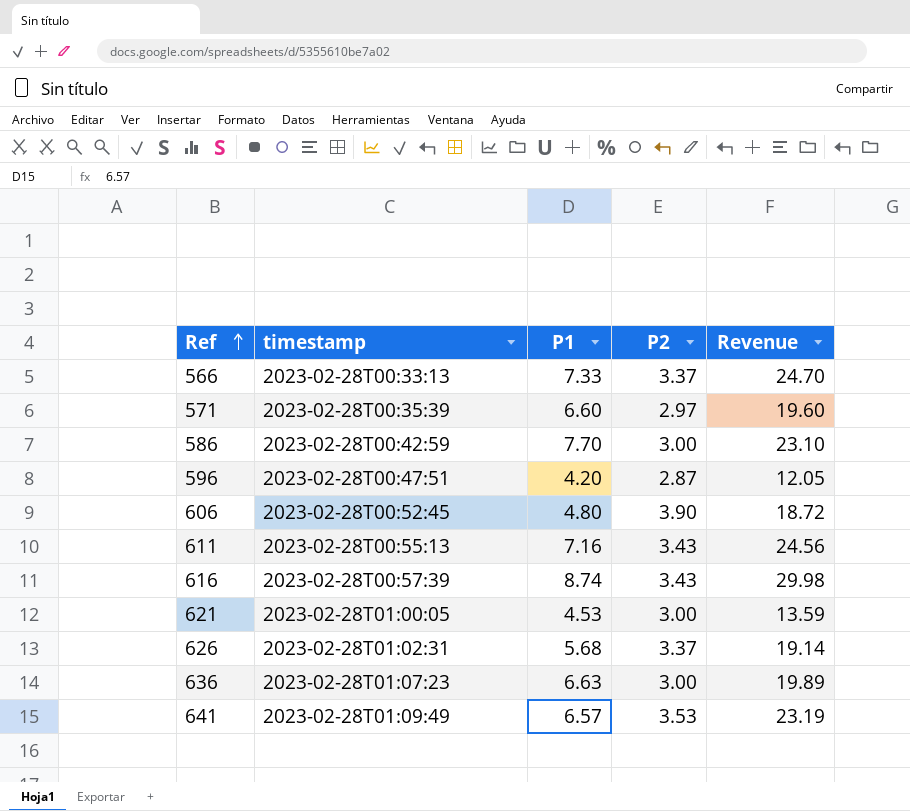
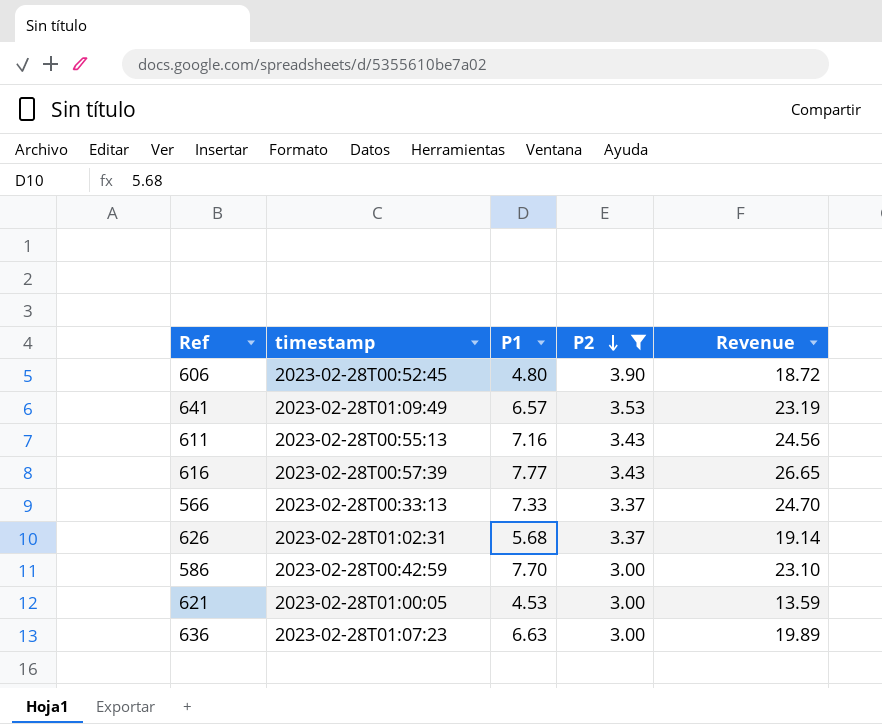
filter: none -> P2 >= 3.00
row order: Ref ascending -> P2 descending
616 | P1: 8.74 -> 7.77
616 | Revenue: 29.98 -> 26.65

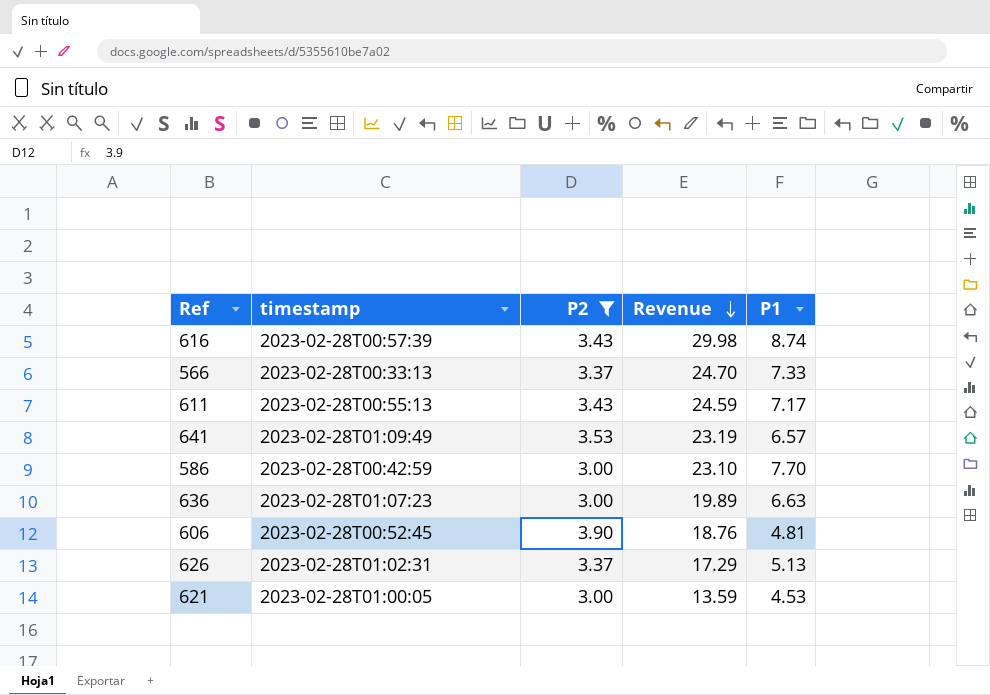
row order: P2 descending -> Revenue descending
column P1 | position: 3 -> 5
616 | Revenue: 26.65 -> 29.98
616 | P1: 7.77 -> 8.74
611 | Revenue: 24.56 -> 24.59
611 | P1: 7.16 -> 7.17
606 | Revenue: 18.72 -> 18.76
606 | P1: 4.80 -> 4.81
626 | Revenue: 19.14 -> 17.29
626 | P1: 5.68 -> 5.13

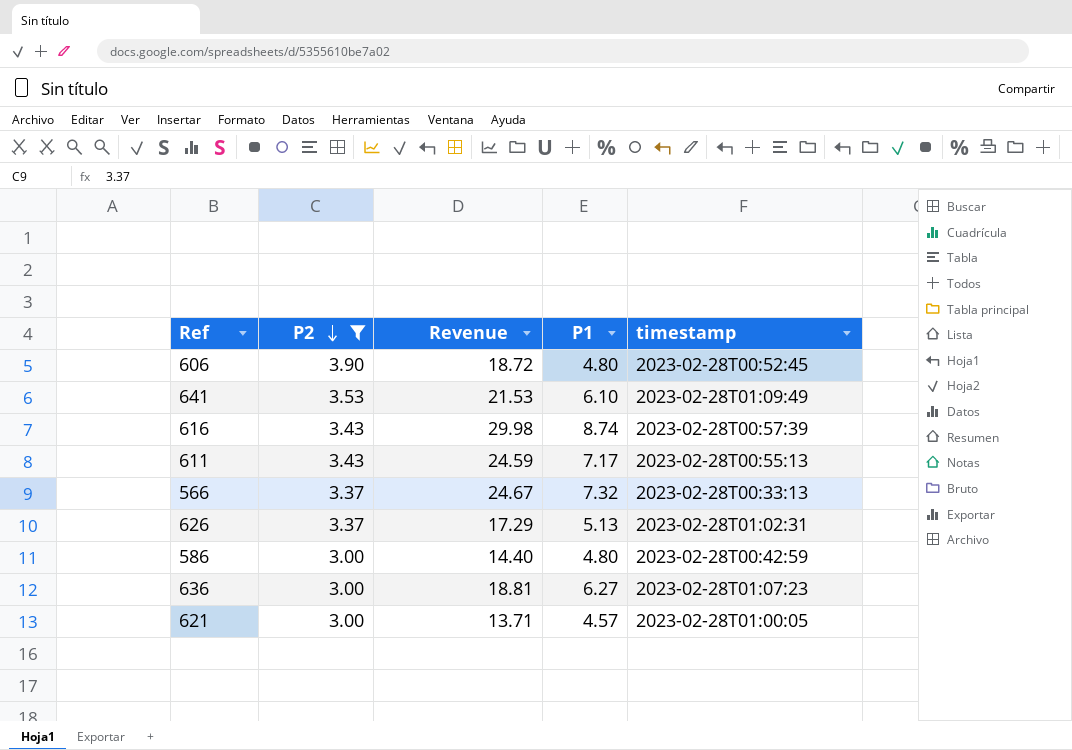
row order: Revenue descending -> P2 descending
column timestamp | position: 2 -> 5
606 | Revenue: 18.76 -> 18.72
606 | P1: 4.81 -> 4.80
641 | Revenue: 23.19 -> 21.53
641 | P1: 6.57 -> 6.10
566 | Revenue: 24.70 -> 24.67
566 | P1: 7.33 -> 7.32
586 | Revenue: 23.10 -> 14.40
586 | P1: 7.70 -> 4.80
636 | Revenue: 19.89 -> 18.81
636 | P1: 6.63 -> 6.27
621 | Revenue: 13.59 -> 13.71
621 | P1: 4.53 -> 4.57

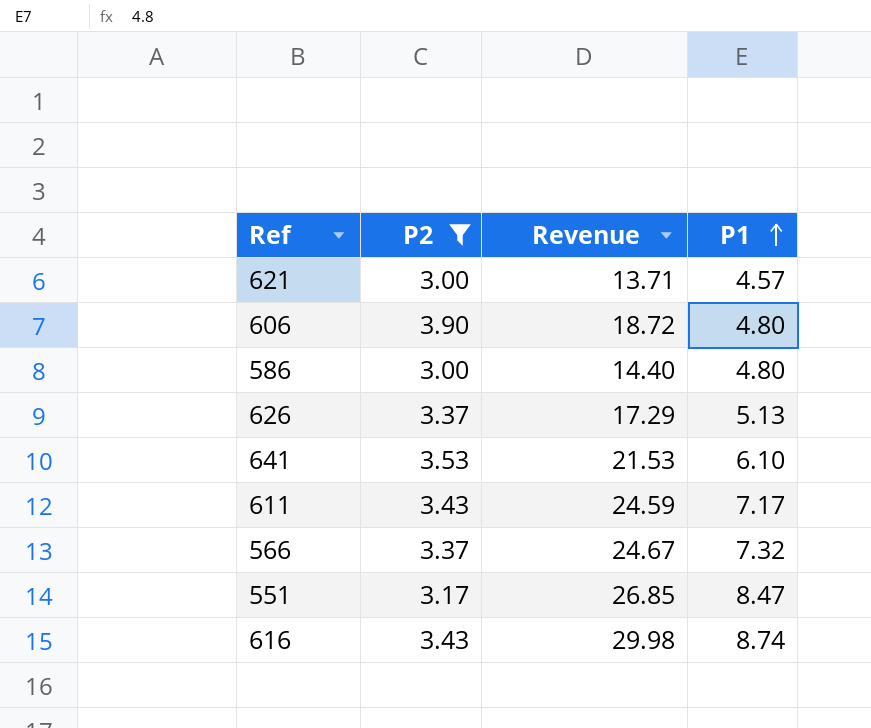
row order: P2 descending -> P1 ascending
column timestamp | position: 5 -> none
row 636: 3.00 | 18.81 | 6.27 | 2023-02-28T01:07:23 -> none
row 551: none -> 3.17 | 26.85 | 8.47

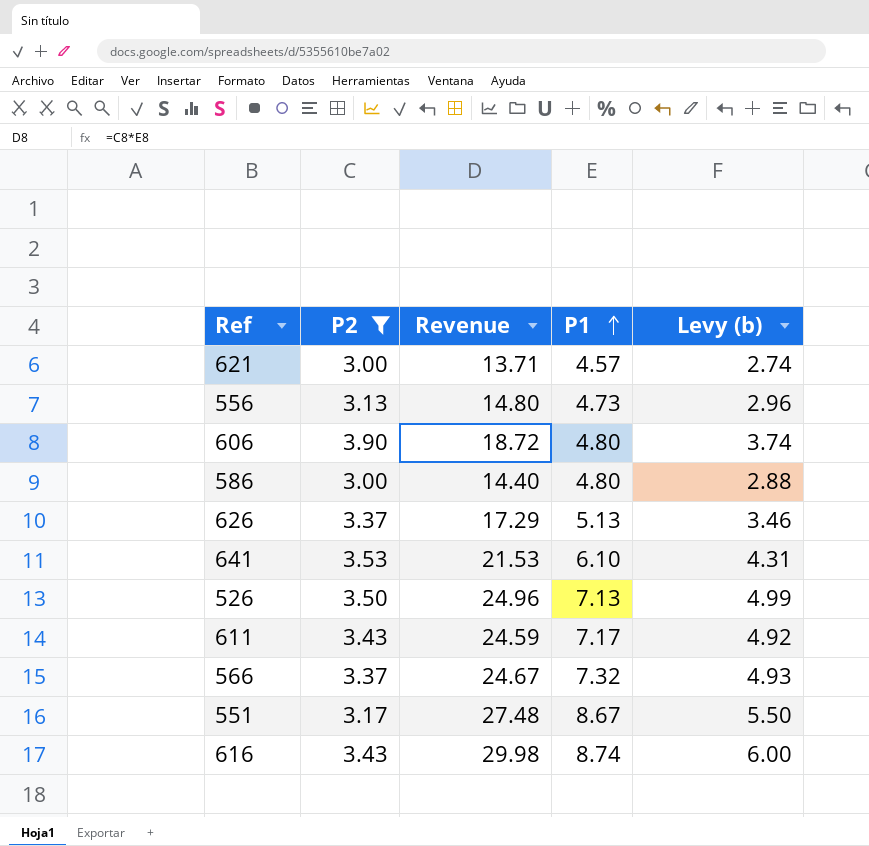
column Levy (b) | formula: none -> [Revenue] * 0.2
row 556: none -> 3.13 | 14.80 | 4.73 | 2.96
row 526: none -> 3.50 | 24.96 | 7.13 | 4.99
551 | Revenue: 26.85 -> 27.48
551 | P1: 8.47 -> 8.67

